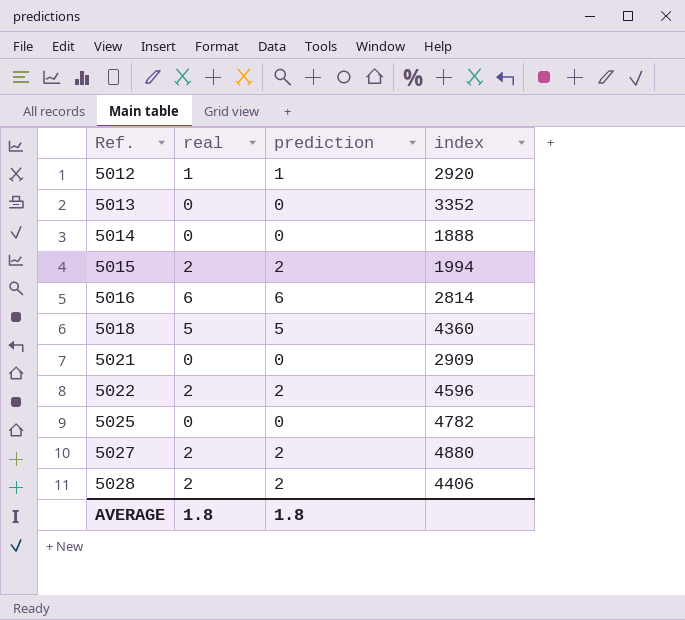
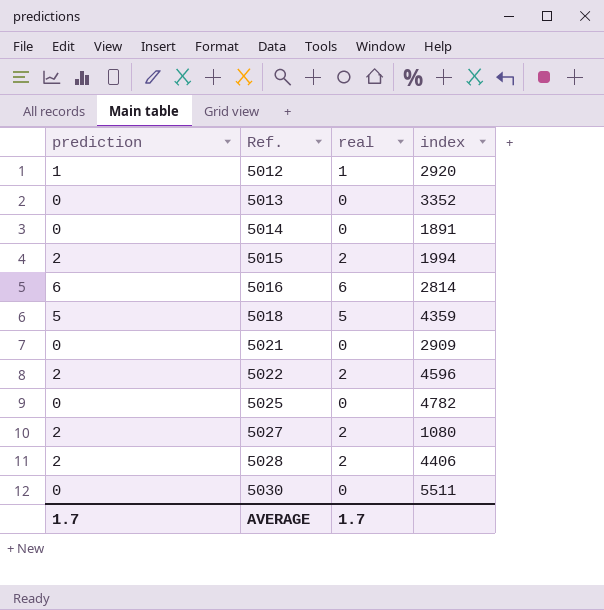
column prediction | position: 3 -> 1
5014 | index: 1888 -> 1891
5018 | index: 4360 -> 4359
5027 | index: 4880 -> 1080
row 5030: none -> 0 | 0 | 5511
AVERAGE | prediction: 1.8 -> 1.7
AVERAGE | real: 1.8 -> 1.7

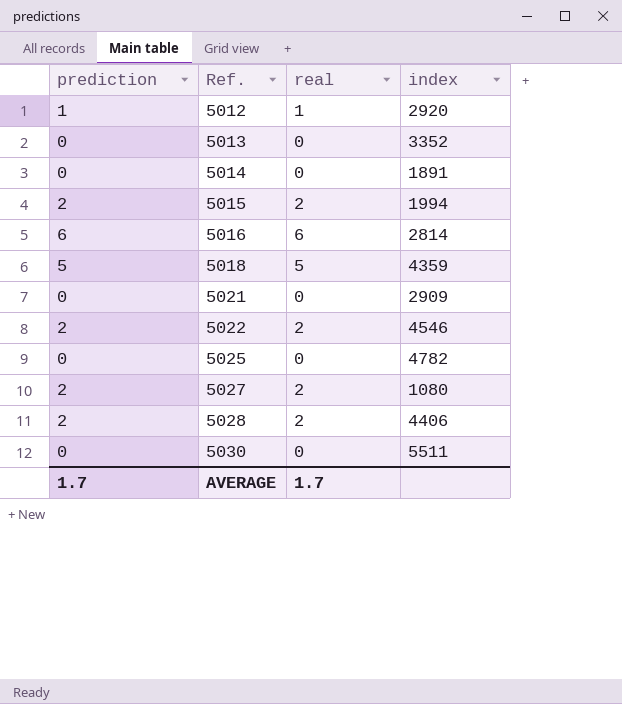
5022 | index: 4596 -> 4546

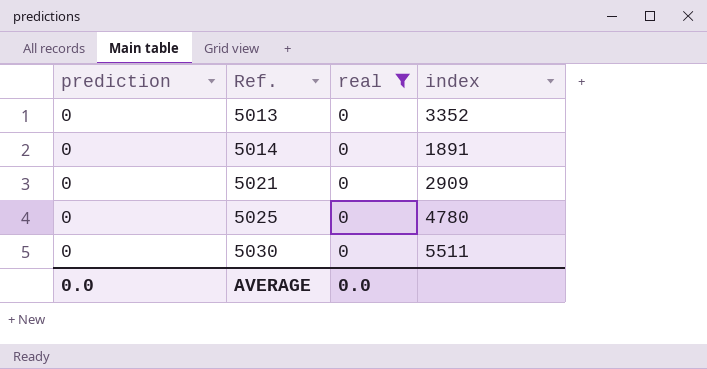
filter: none -> real = 0
5025 | index: 4782 -> 4780
AVERAGE | prediction: 1.7 -> 0.0
AVERAGE | real: 1.7 -> 0.0

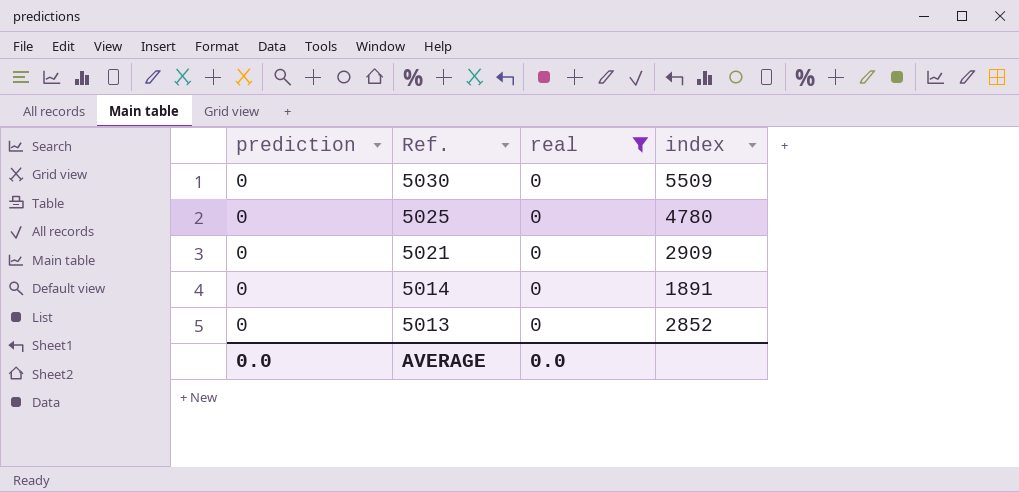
row order: Ref. ascending -> Ref. descending
5030 | index: 5511 -> 5509
5013 | index: 3352 -> 2852

